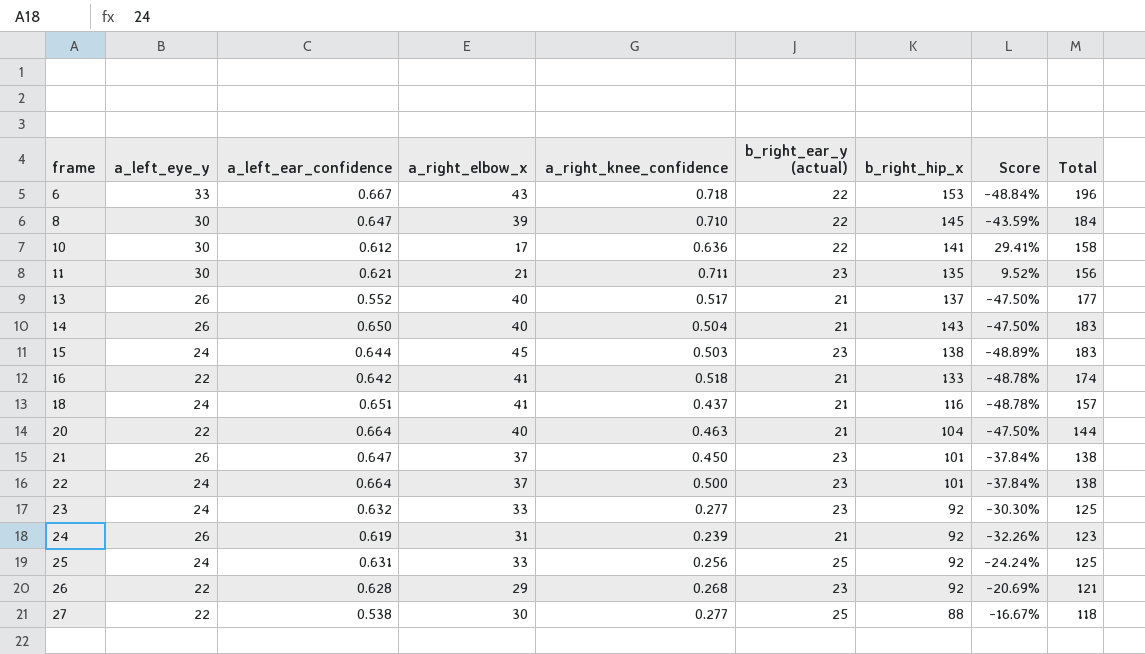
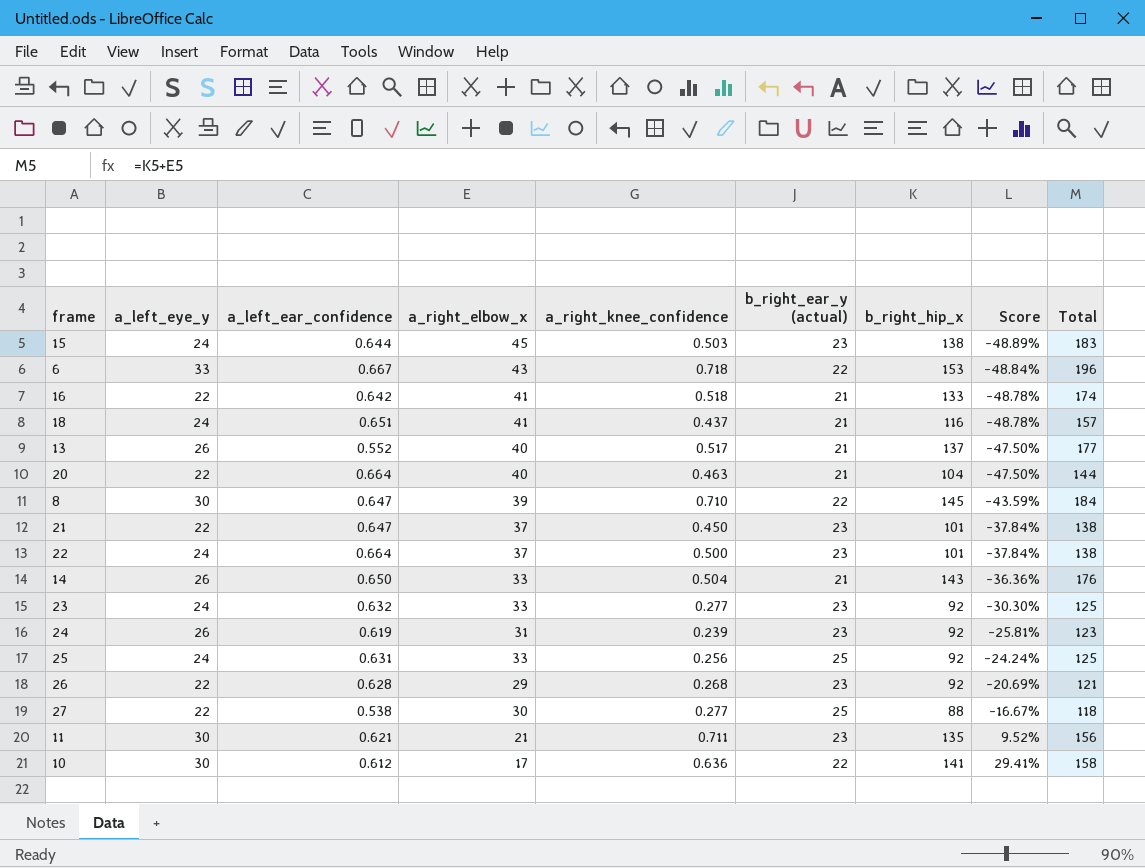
row order: frame ascending -> Score ascending
21 | a_left_eye_y: 26 -> 22
14 | a_right_elbow_x: 40 -> 33
14 | Score: -47.50% -> -36.36%
14 | Total: 183 -> 176
24 | b_right_ear_y (actual): 21 -> 23
24 | Score: -32.26% -> -25.81%

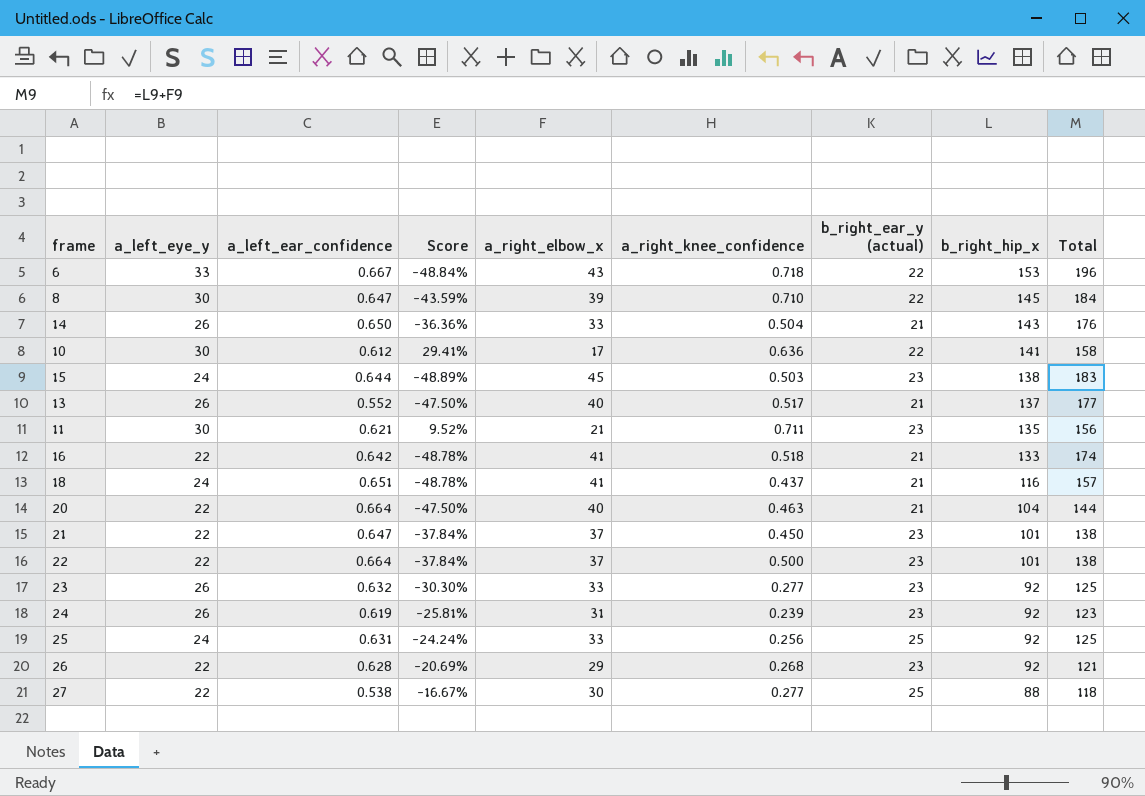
row order: Score ascending -> b_right_hip_x descending
column Score | position: 8 -> 4
22 | a_left_eye_y: 24 -> 22
23 | a_left_eye_y: 24 -> 26

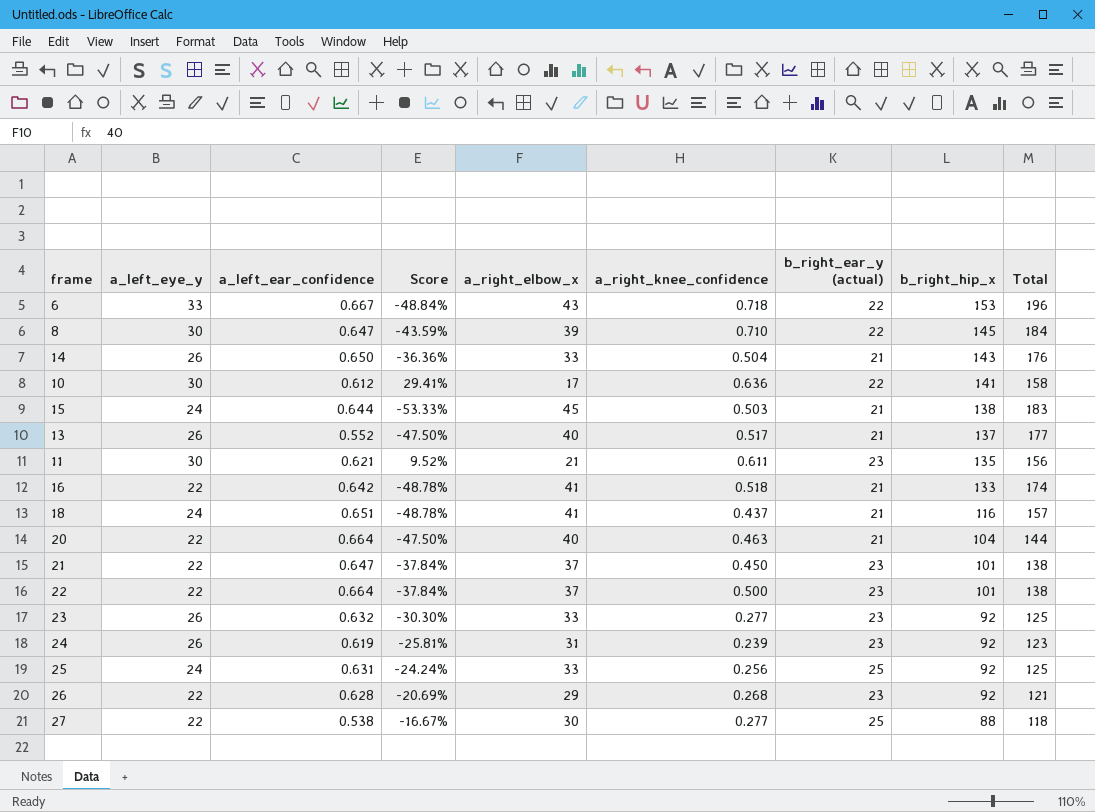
15 | Score: -48.89% -> -53.33%
15 | b_right_ear_y (actual): 23 -> 21
11 | a_right_knee_confidence: 0.711 -> 0.611

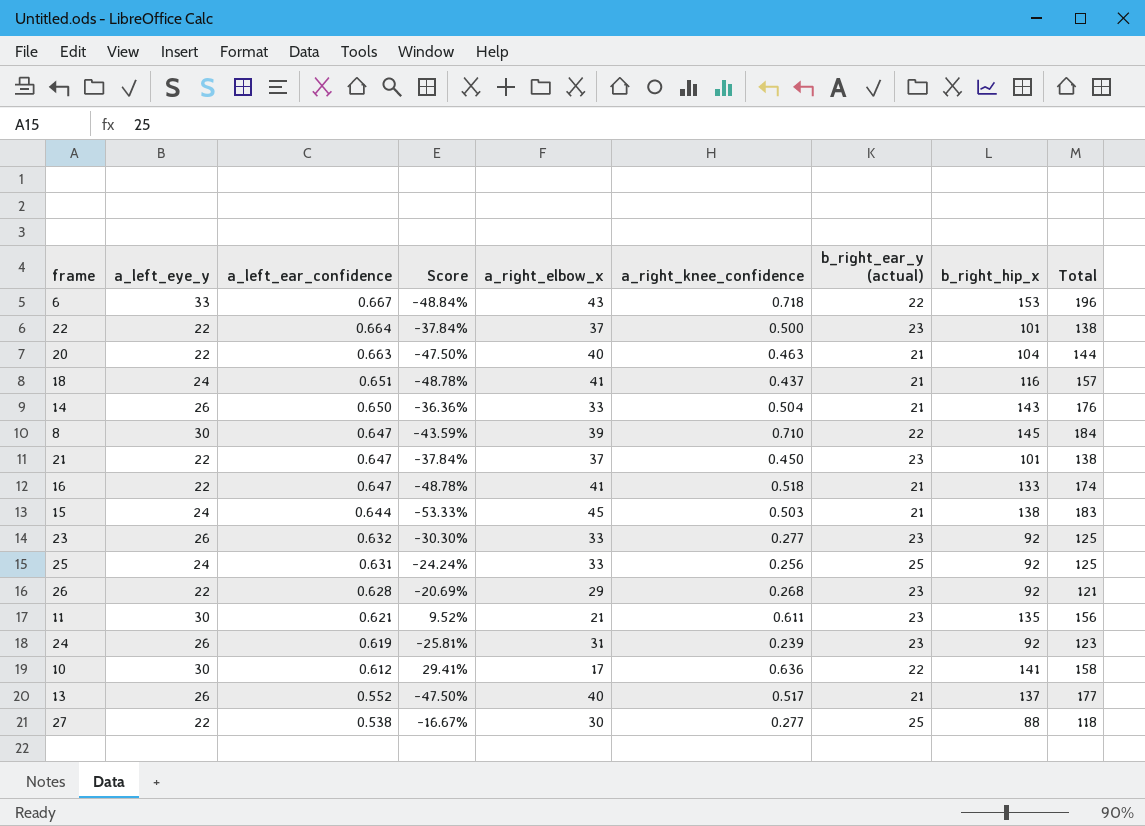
row order: b_right_hip_x descending -> a_left_ear_confidence descending
20 | a_left_ear_confidence: 0.664 -> 0.663
16 | a_left_ear_confidence: 0.642 -> 0.647

